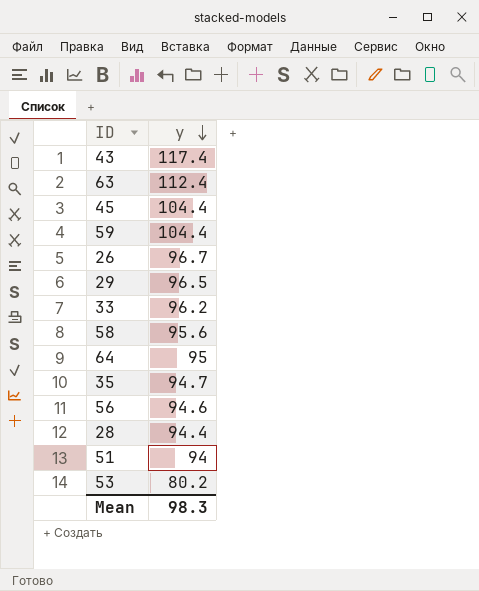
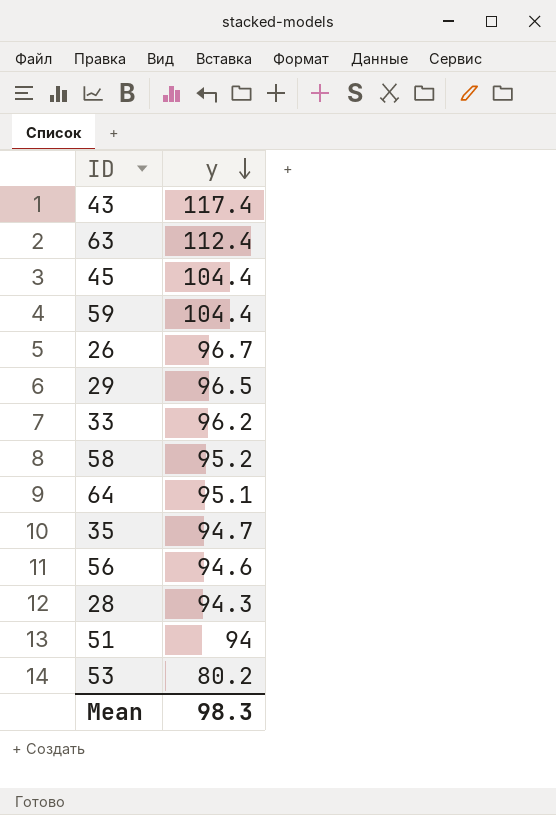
58 | y: 95.6 -> 95.2
64 | y: 95 -> 95.1
28 | y: 94.4 -> 94.3

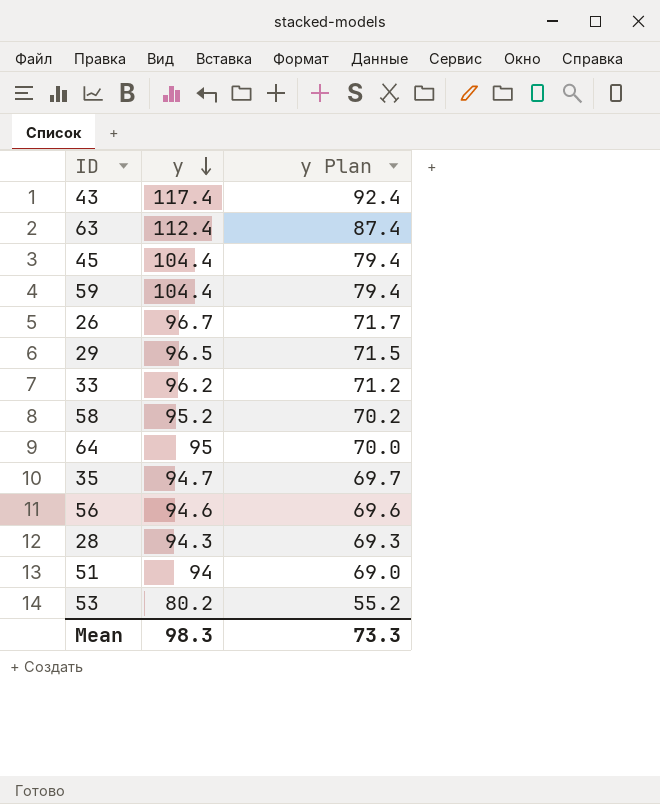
column y Plan | formula: none -> [y] - 25
64 | y: 95.1 -> 95

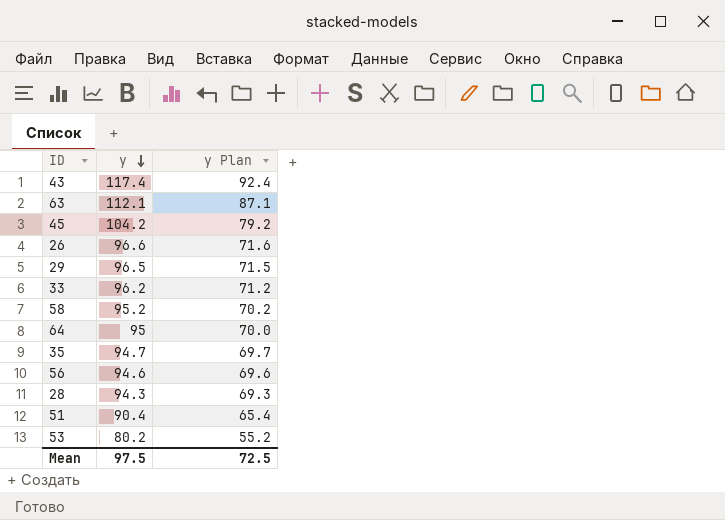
row 59: 104.4 | 79.4 -> none
63 | y: 112.4 -> 112.1
63 | y Plan: 87.4 -> 87.1
45 | y: 104.4 -> 104.2
45 | y Plan: 79.4 -> 79.2
26 | y: 96.7 -> 96.6
26 | y Plan: 71.7 -> 71.6
51 | y: 94 -> 90.4
51 | y Plan: 69.0 -> 65.4
Mean | y: 98.3 -> 97.5
Mean | y Plan: 73.3 -> 72.5

